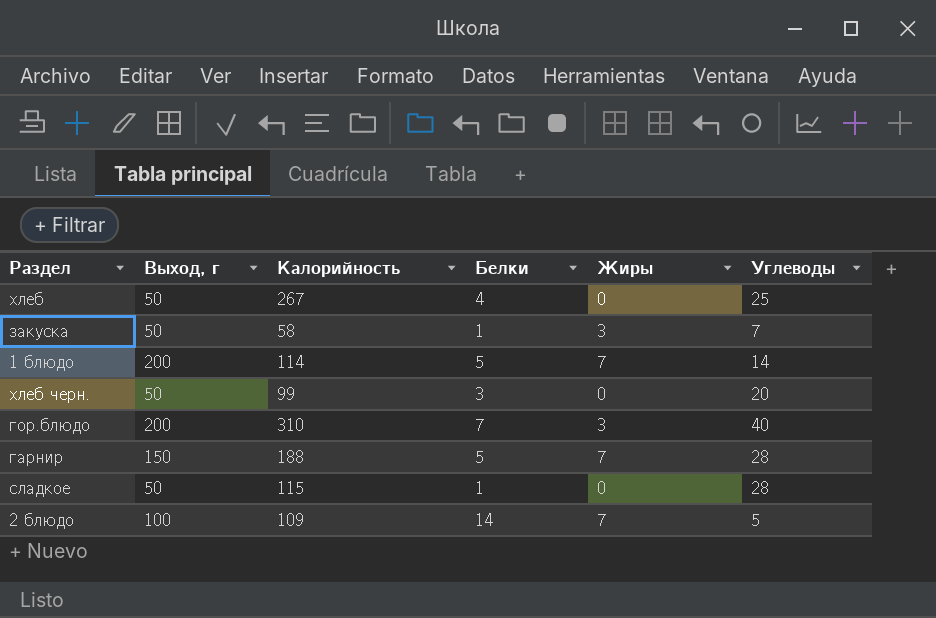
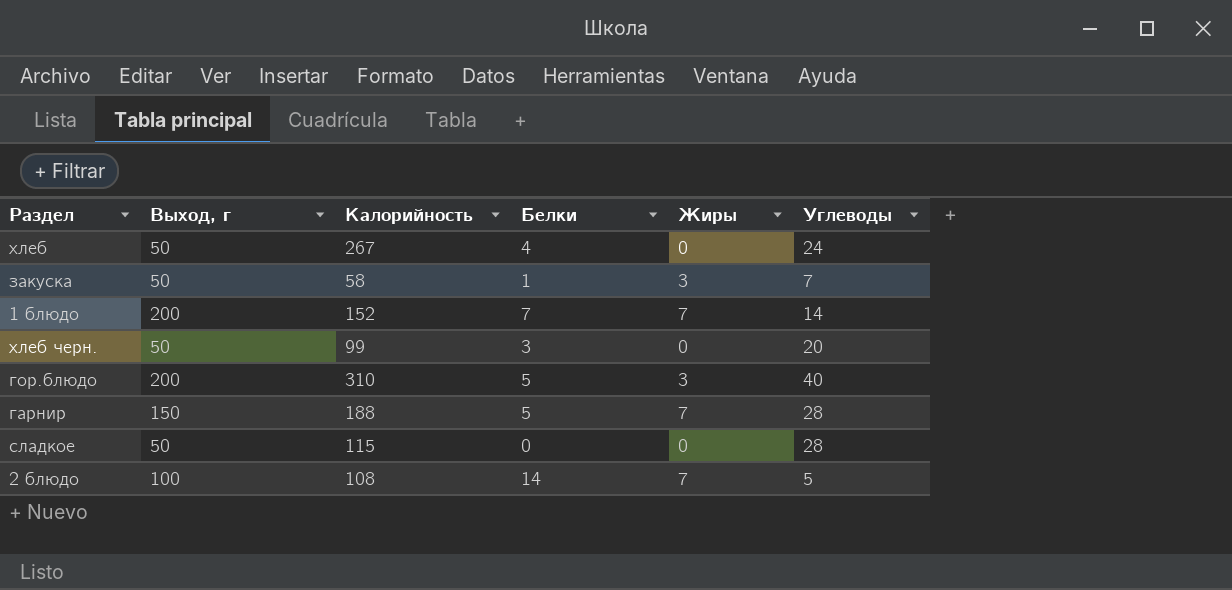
хлеб | Углеводы: 25 -> 24
1 блюдо | Калорийность: 114 -> 152
1 блюдо | Белки: 5 -> 7
гор.блюдо | Белки: 7 -> 5
сладкое | Белки: 1 -> 0
2 блюдо | Калорийность: 109 -> 108

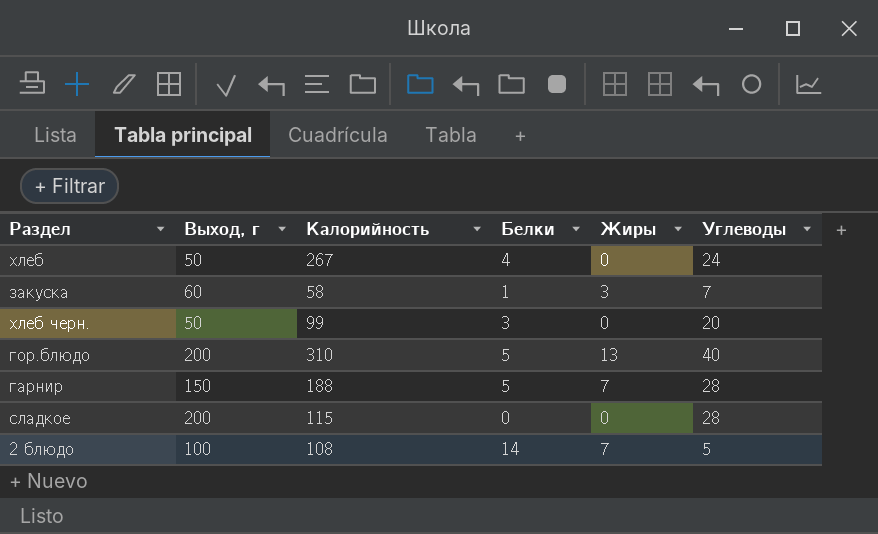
row 1 блюдо: 200 | 152 | 7 | 7 | 14 -> none
закуска | Выход, г: 50 -> 60
гор.блюдо | Жиры: 3 -> 13
сладкое | Выход, г: 50 -> 200

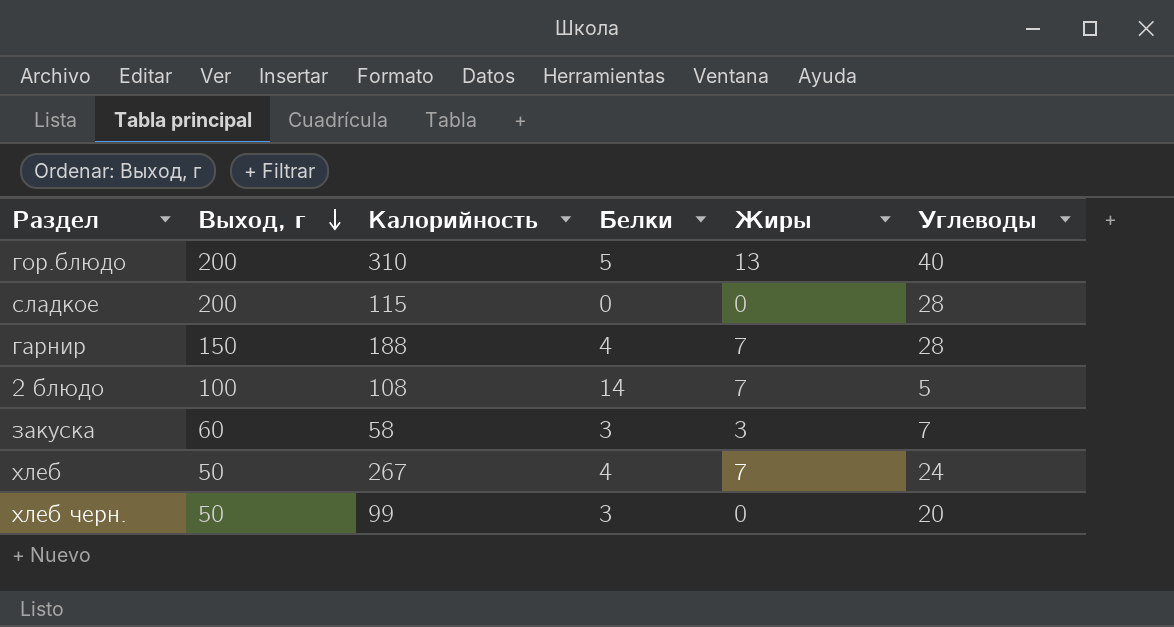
row order: none -> Выход, г descending
гарнир | Белки: 5 -> 4
закуска | Белки: 1 -> 3
хлеб | Жиры: 0 -> 7

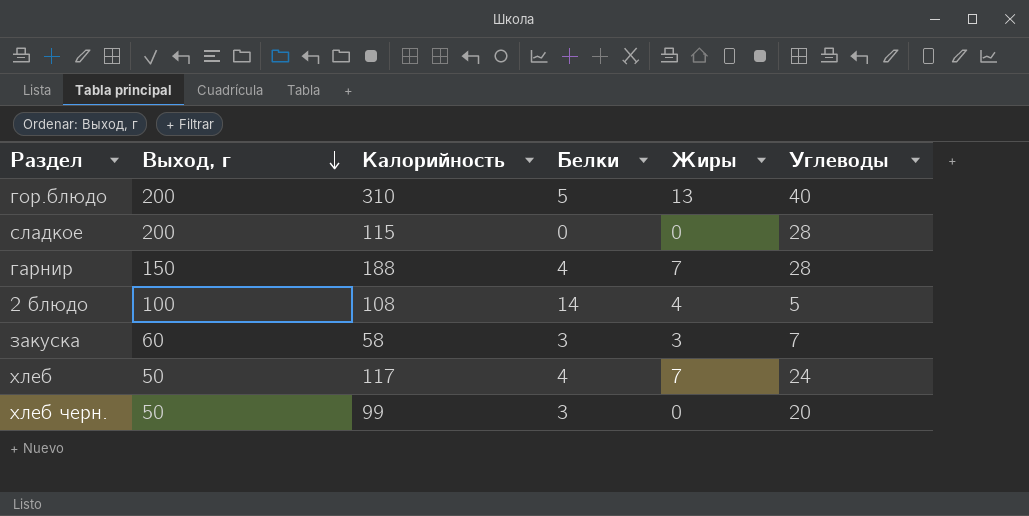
2 блюдо | Жиры: 7 -> 4
хлеб | Калорийность: 267 -> 117

